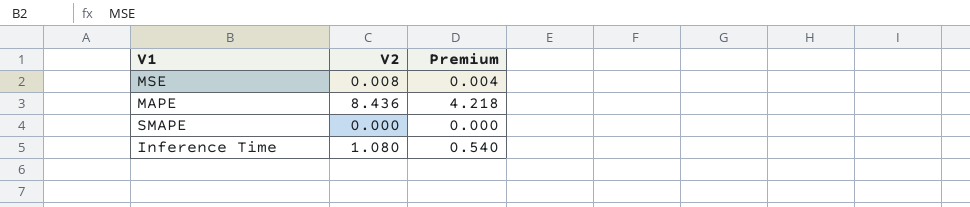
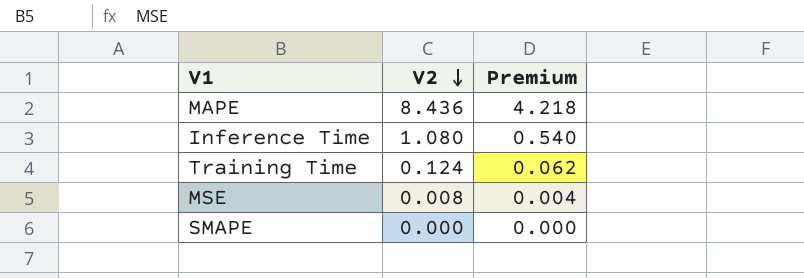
row order: none -> V2 descending
row Training Time: none -> 0.124 | 0.062

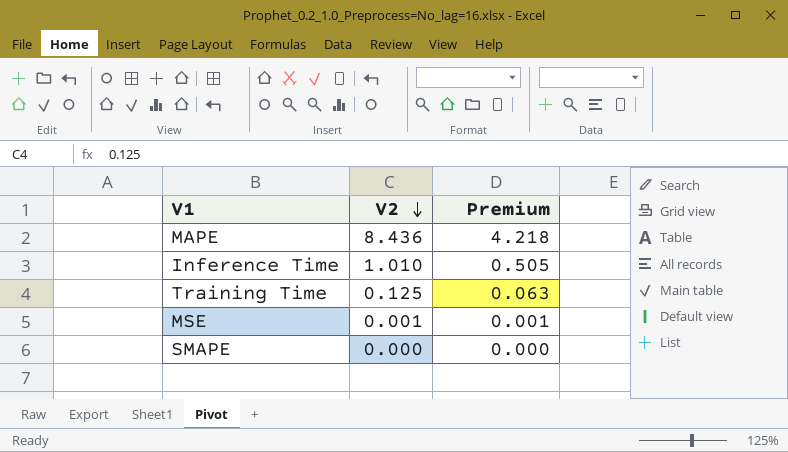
Inference Time | V2: 1.080 -> 1.010
Inference Time | Premium: 0.540 -> 0.505
Training Time | V2: 0.124 -> 0.125
Training Time | Premium: 0.062 -> 0.063
MSE | V2: 0.008 -> 0.001
MSE | Premium: 0.004 -> 0.001

